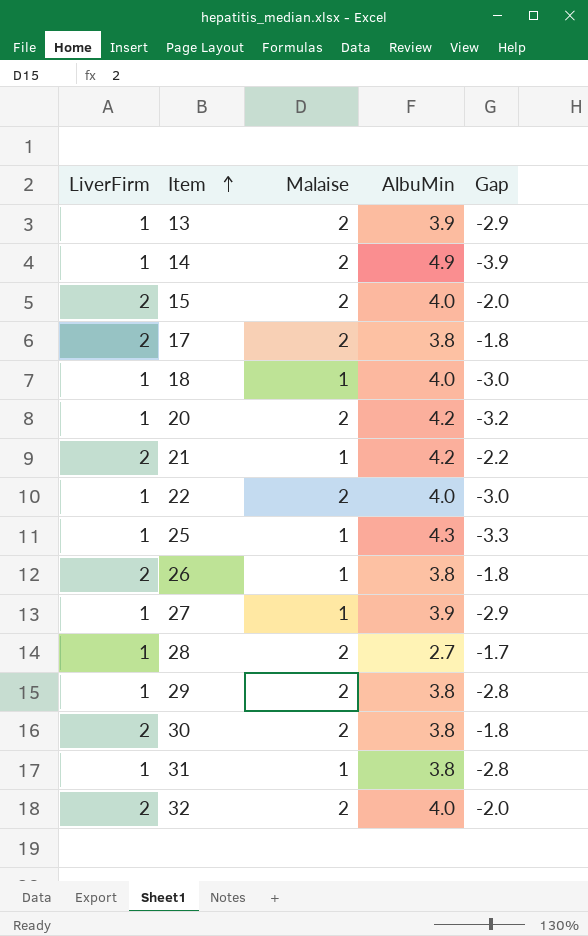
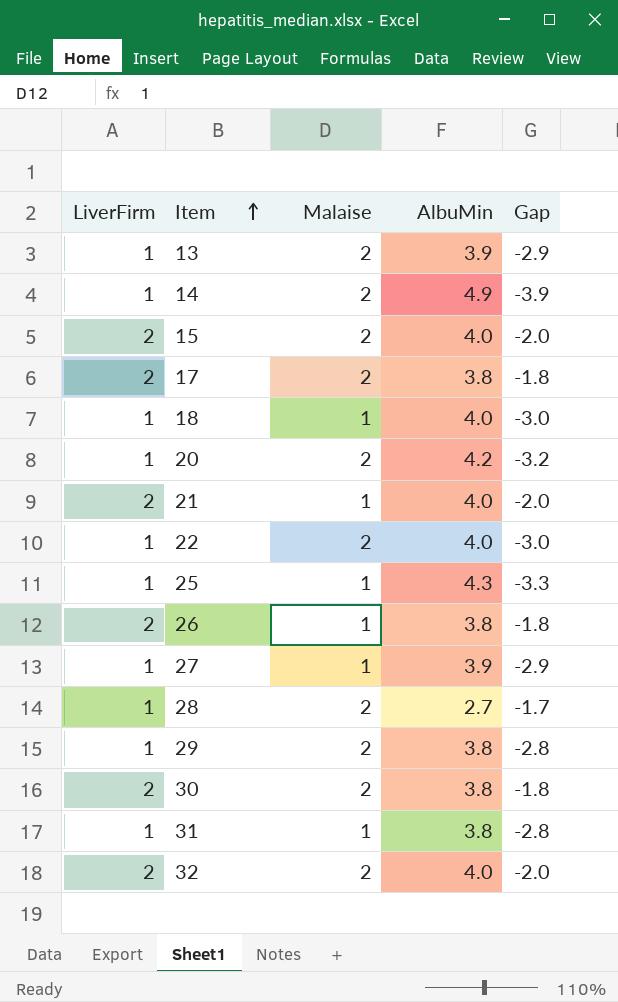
21 | AlbuMin: 4.2 -> 4.0
21 | Gap: -2.2 -> -2.0

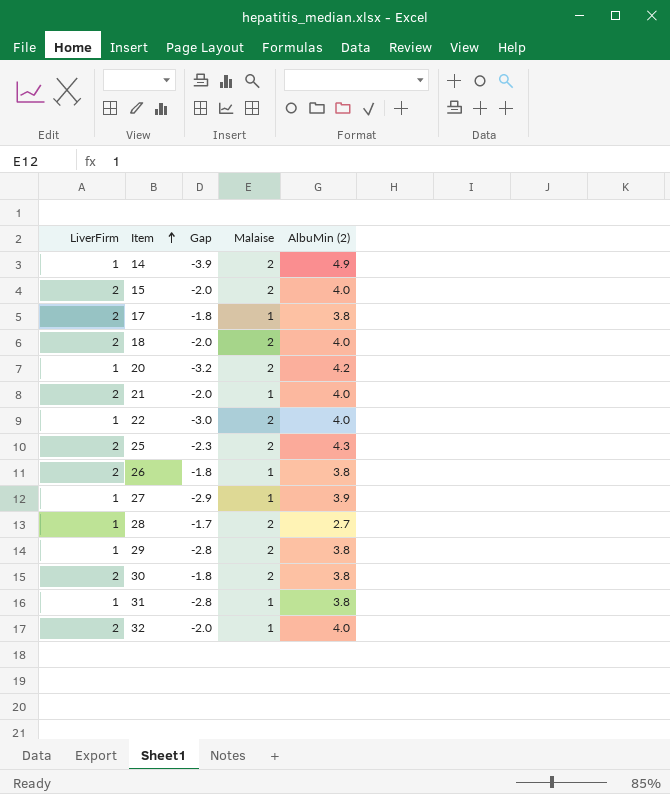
column Gap | position: 5 -> 3
column name: AlbuMin -> AlbuMin (2)
row 13: 1 | 2 | 3.9 | -2.9 -> none
17 | Malaise: 2 -> 1
18 | LiverFirm: 1 -> 2
18 | Gap: -3.0 -> -2.0
18 | Malaise: 1 -> 2
25 | LiverFirm: 1 -> 2
25 | Gap: -3.3 -> -2.3
25 | Malaise: 1 -> 2
32 | Malaise: 2 -> 1

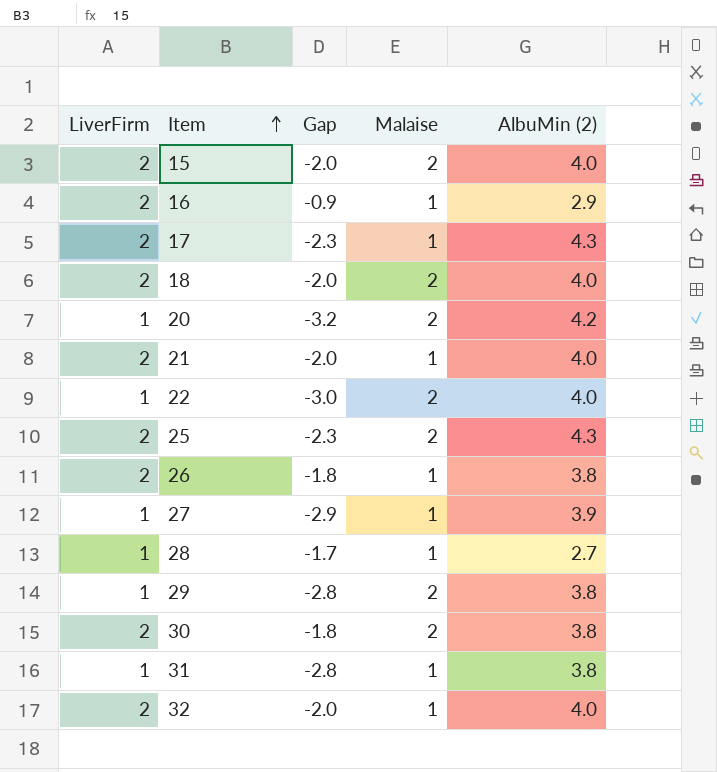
row 14: 1 | -3.9 | 2 | 4.9 -> none
row 16: none -> 2 | -0.9 | 1 | 2.9
17 | Gap: -1.8 -> -2.3
17 | AlbuMin (2): 3.8 -> 4.3
28 | Malaise: 2 -> 1

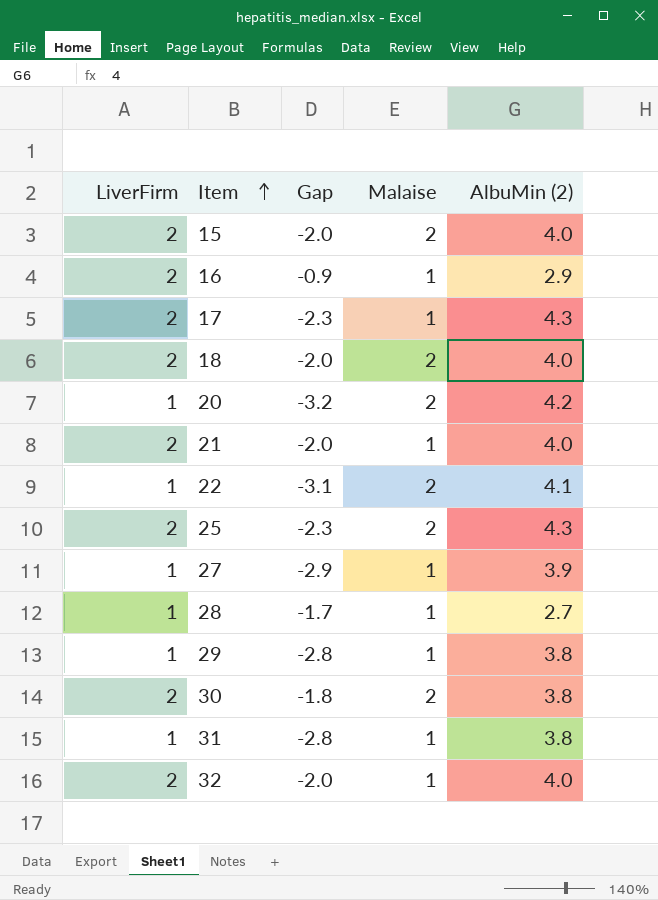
row 26: 2 | -1.8 | 1 | 3.8 -> none
22 | Gap: -3.0 -> -3.1
22 | AlbuMin (2): 4.0 -> 4.1
29 | Malaise: 2 -> 1

